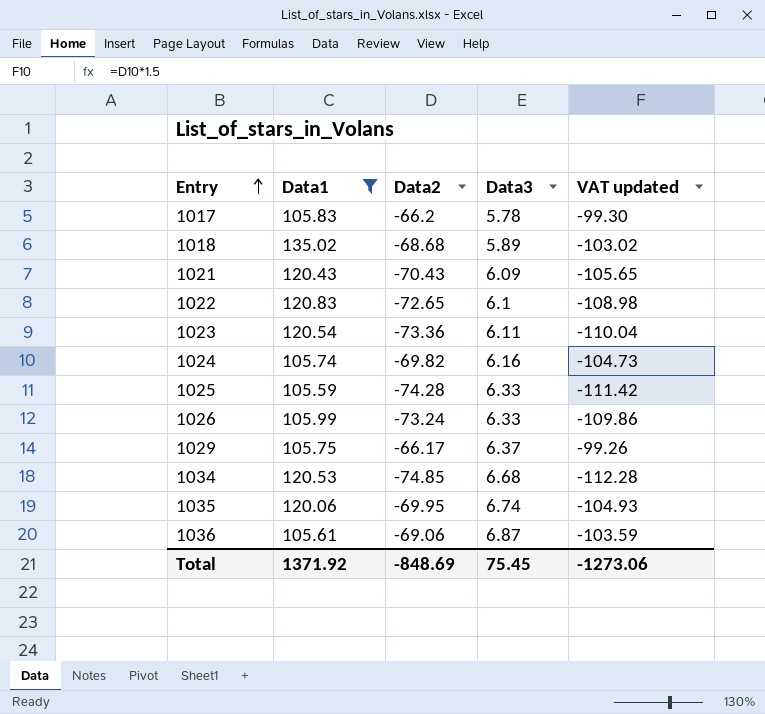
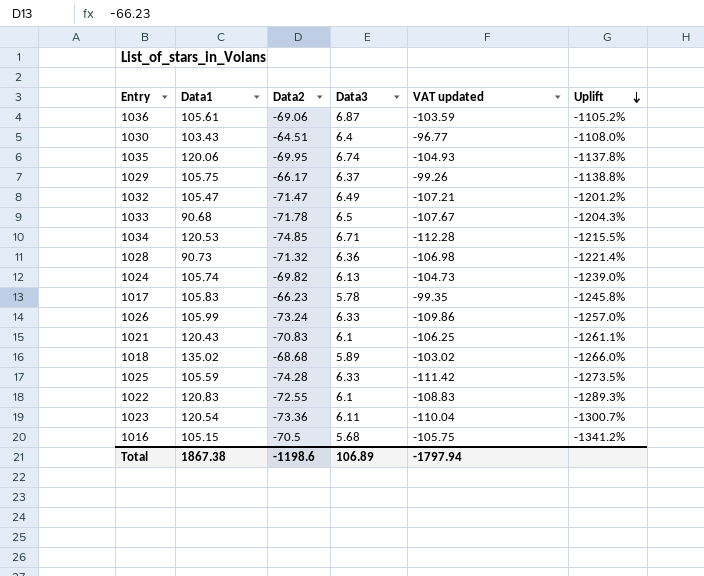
filter: Data1 >= 105.59 -> none
row order: Entry ascending -> Uplift descending
column Uplift | formula: none -> ([Data2] - [Data3]) / [Data3]
1034 | Data3: 6.68 -> 6.71
1024 | Data3: 6.16 -> 6.13
1017 | Data2: -66.2 -> -66.23
1017 | VAT updated: -99.30 -> -99.35
1021 | Data2: -70.43 -> -70.83
1021 | Data3: 6.09 -> 6.1
1021 | VAT updated: -105.65 -> -106.25
1022 | Data2: -72.65 -> -72.55
1022 | VAT updated: -108.98 -> -108.83
Total | Data1: 1371.92 -> 1867.38
Total | Data2: -848.69 -> -1198.6
Total | Data3: 75.45 -> 106.89
Total | VAT updated: -1273.06 -> -1797.94

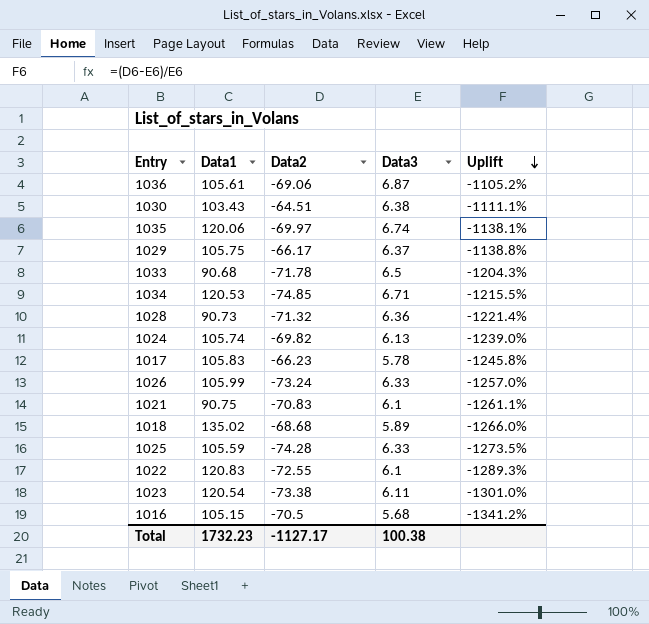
column VAT updated | formula: [Data2] * 1.5 -> none
row 1032: 105.47 | -71.47 | 6.49 | -107.21 | -1201.2% -> none
1030 | Data3: 6.4 -> 6.38
1030 | Uplift: -1108.0% -> -1111.1%
1035 | Data2: -69.95 -> -69.97
1035 | Uplift: -1137.8% -> -1138.1%
1021 | Data1: 120.43 -> 90.75
1023 | Data2: -73.36 -> -73.38
1023 | Uplift: -1300.7% -> -1301.0%
Total | Data1: 1867.38 -> 1732.23
Total | Data2: -1198.6 -> -1127.17
Total | Data3: 106.89 -> 100.38

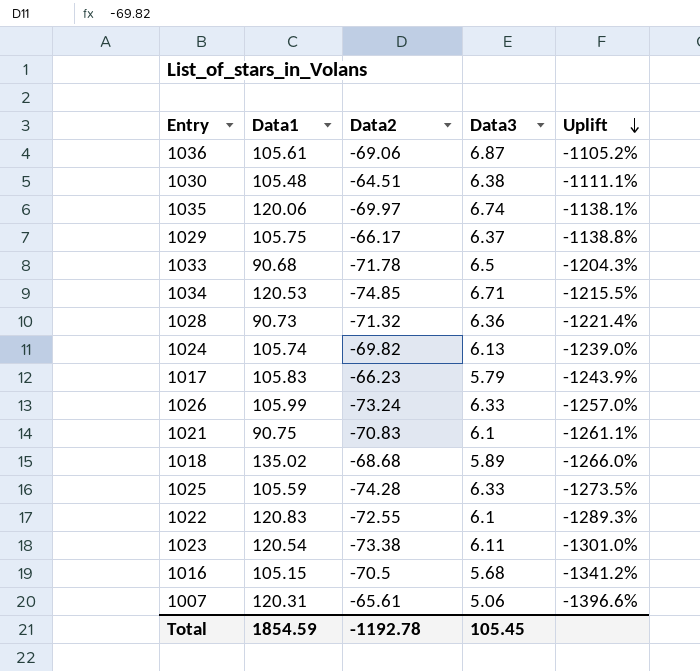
1030 | Data1: 103.43 -> 105.48
1017 | Data3: 5.78 -> 5.79
1017 | Uplift: -1245.8% -> -1243.9%
row 1007: none -> 120.31 | -65.61 | 5.06 | -1396.6%
Total | Data1: 1732.23 -> 1854.59
Total | Data2: -1127.17 -> -1192.78
Total | Data3: 100.38 -> 105.45

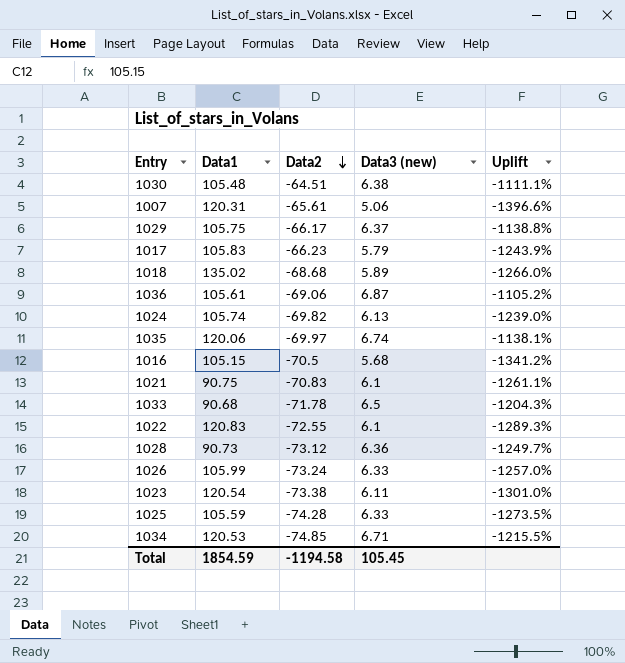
row order: Uplift descending -> Data2 descending
column name: Data3 -> Data3 (new)
1028 | Data2: -71.32 -> -73.12
1028 | Uplift: -1221.4% -> -1249.7%
Total | Data2: -1192.78 -> -1194.58

